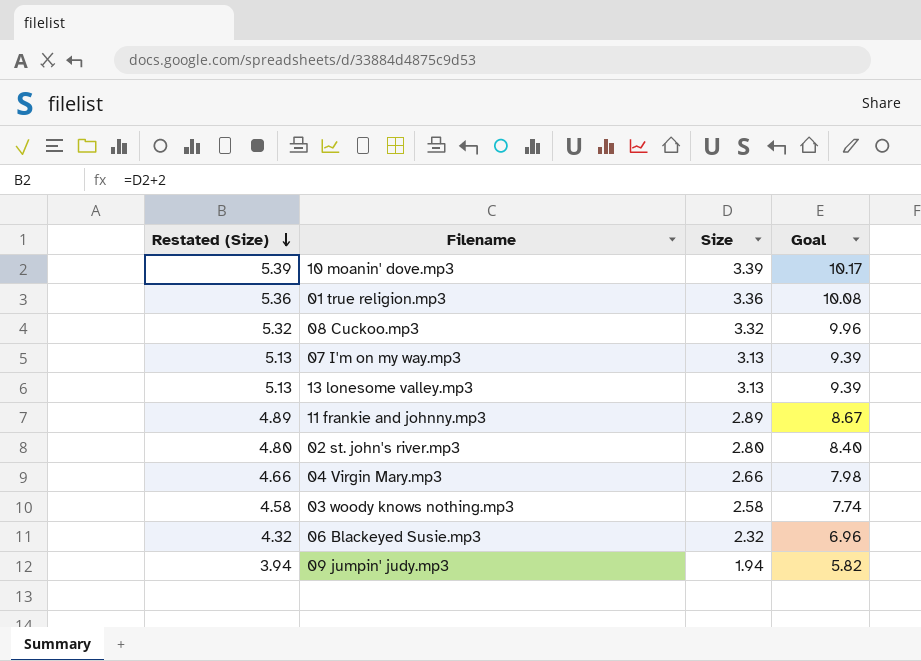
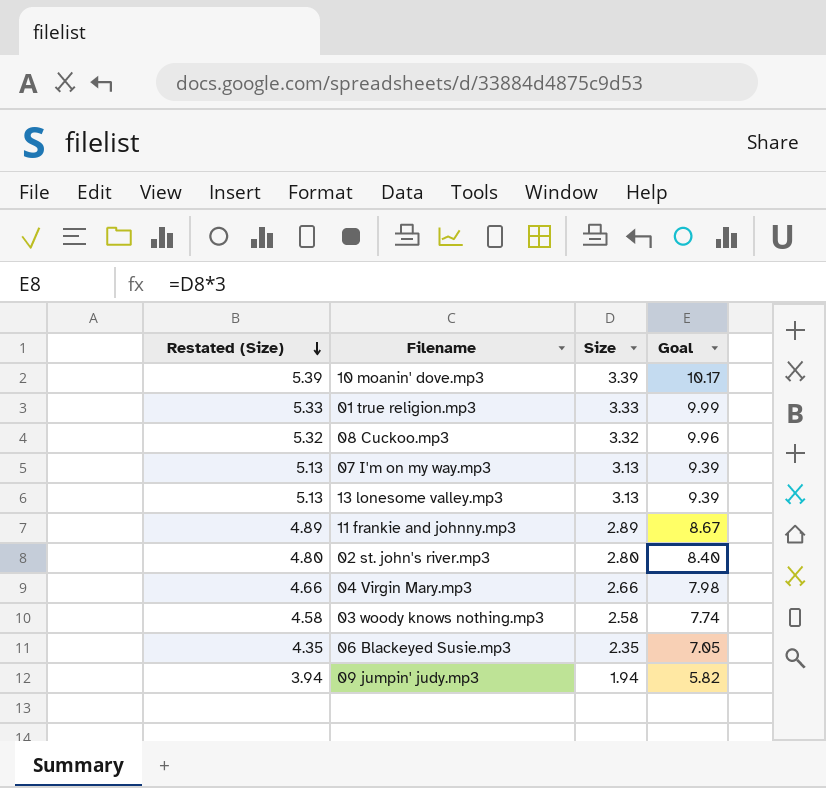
01 true religion.mp3 | Restated (Size): 5.36 -> 5.33
01 true religion.mp3 | Size: 3.36 -> 3.33
01 true religion.mp3 | Goal: 10.08 -> 9.99
06 Blackeyed Susie.mp3 | Restated (Size): 4.32 -> 4.35
06 Blackeyed Susie.mp3 | Size: 2.32 -> 2.35
06 Blackeyed Susie.mp3 | Goal: 6.96 -> 7.05

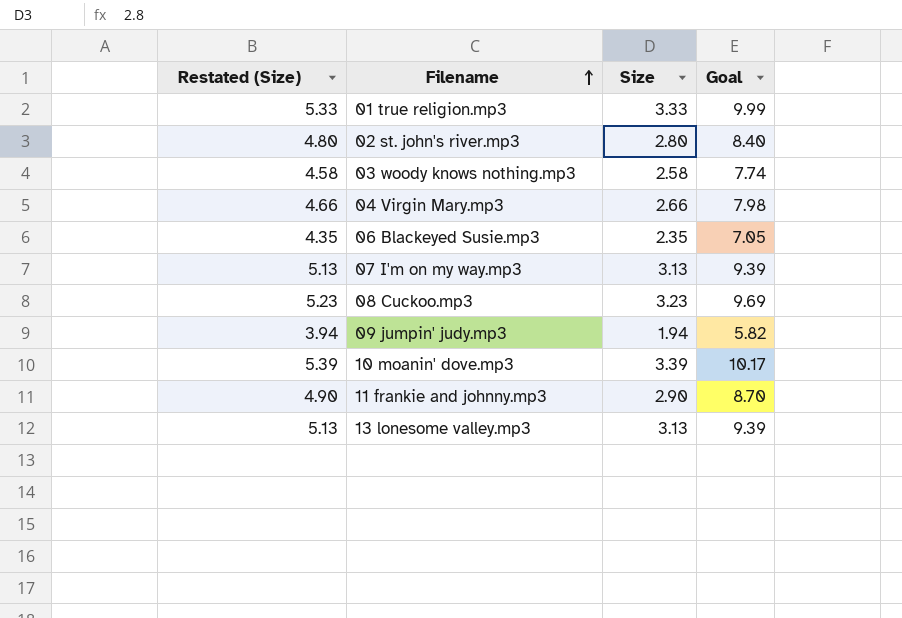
row order: Restated (Size) descending -> Filename ascending
08 Cuckoo.mp3 | Restated (Size): 5.32 -> 5.23
08 Cuckoo.mp3 | Size: 3.32 -> 3.23
08 Cuckoo.mp3 | Goal: 9.96 -> 9.69
11 frankie and johnny.mp3 | Restated (Size): 4.89 -> 4.90
11 frankie and johnny.mp3 | Size: 2.89 -> 2.90
11 frankie and johnny.mp3 | Goal: 8.67 -> 8.70

